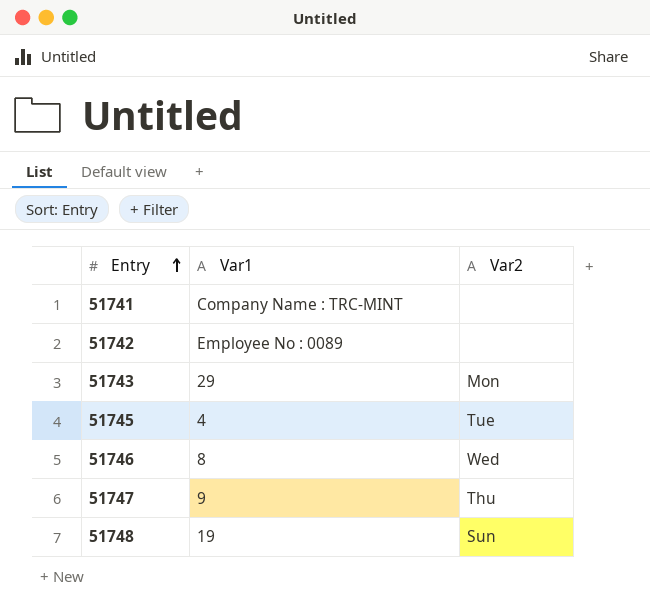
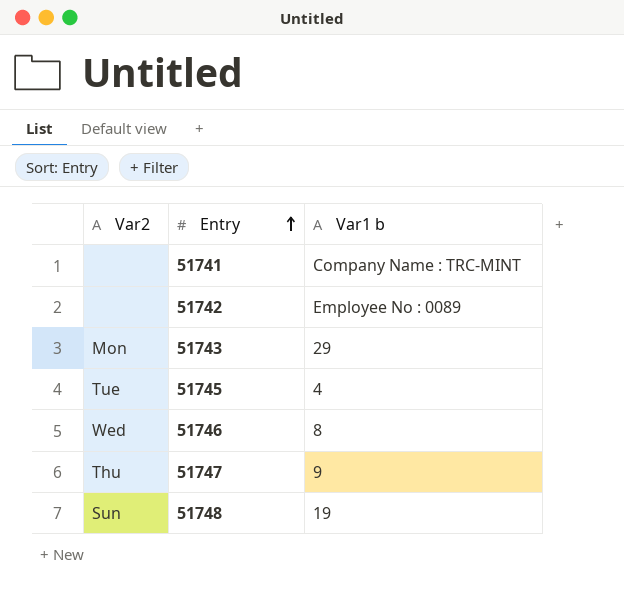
column Var2 | position: 3 -> 1
column name: Var1 -> Var1 b

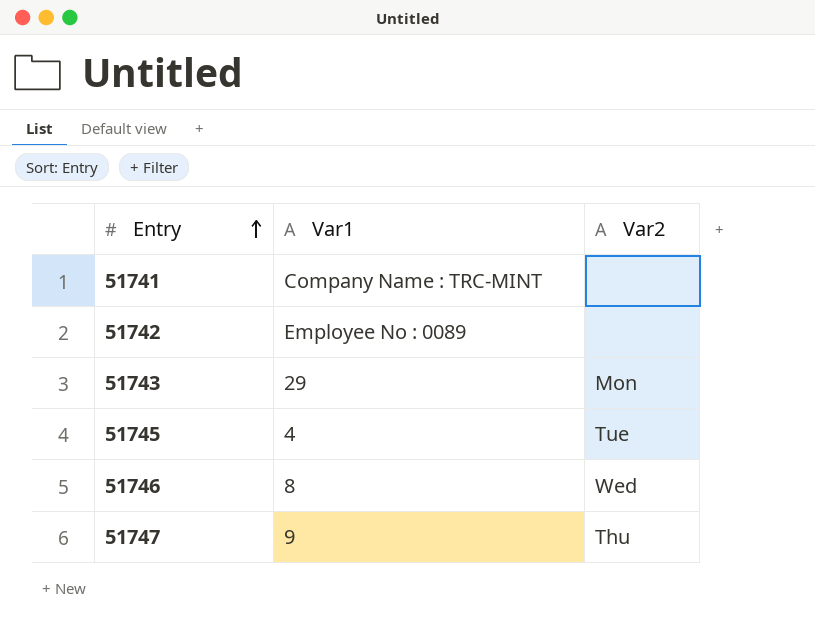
column name: Var1 b -> Var1
column Var2 | position: 1 -> 3
row 51748: Sun | 19 -> none

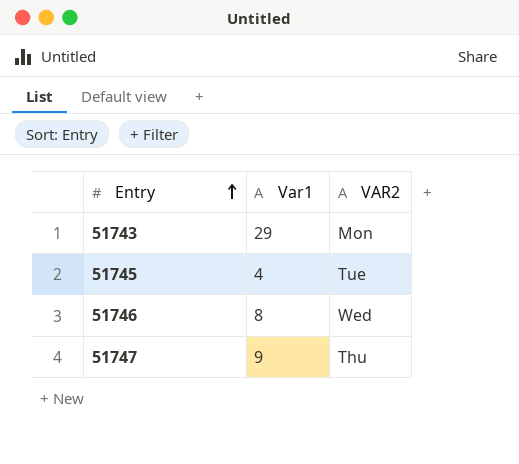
column name: Var2 -> VAR2
row 51741: Company Name : TRC-MINT | none -> none
row 51742: Employee No : 0089 | none -> none

